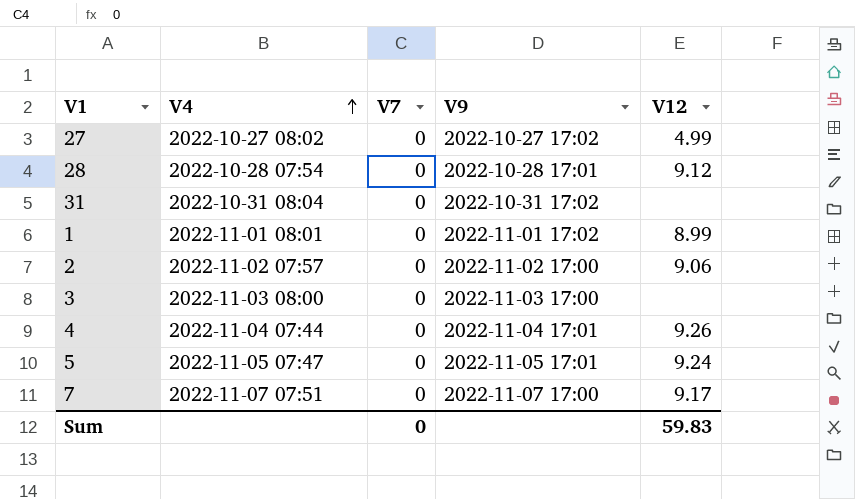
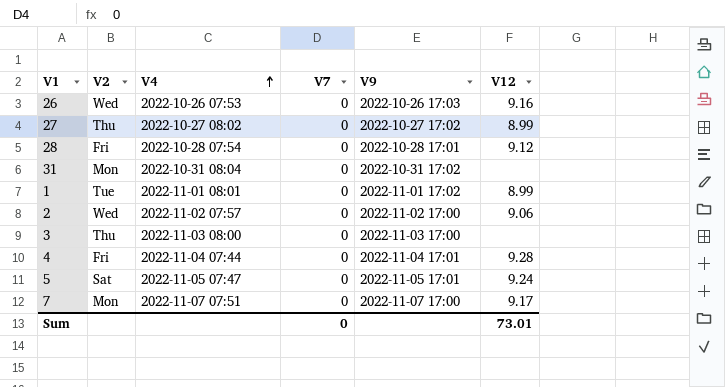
column V2 | position: none -> 2
row 26: none -> Wed | 2022-10-26 07:53 | 0 | 2022-10-26 17:03 | 9.16
27 | V12: 4.99 -> 8.99
4 | V12: 9.26 -> 9.28
Sum | V12: 59.83 -> 73.01

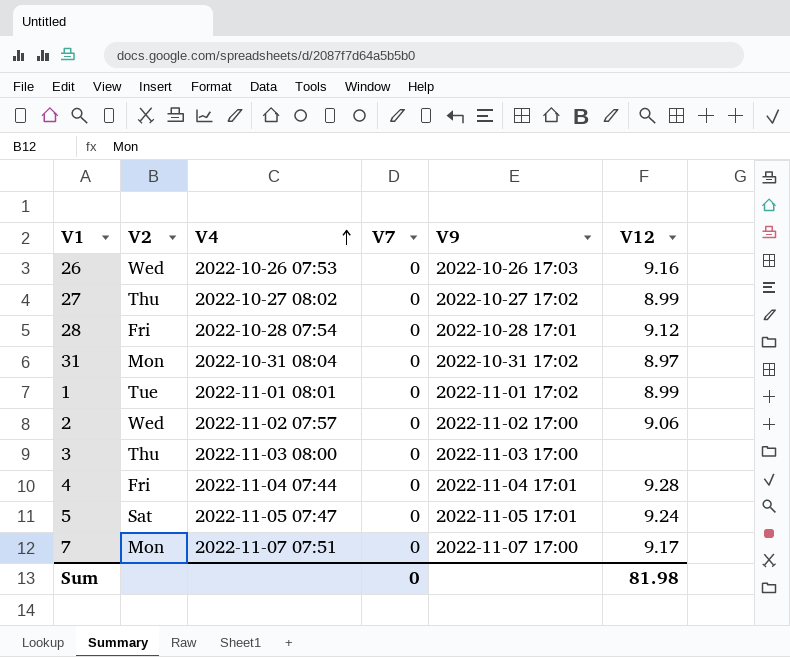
31 | V12: none -> 8.97
Sum | V12: 73.01 -> 81.98

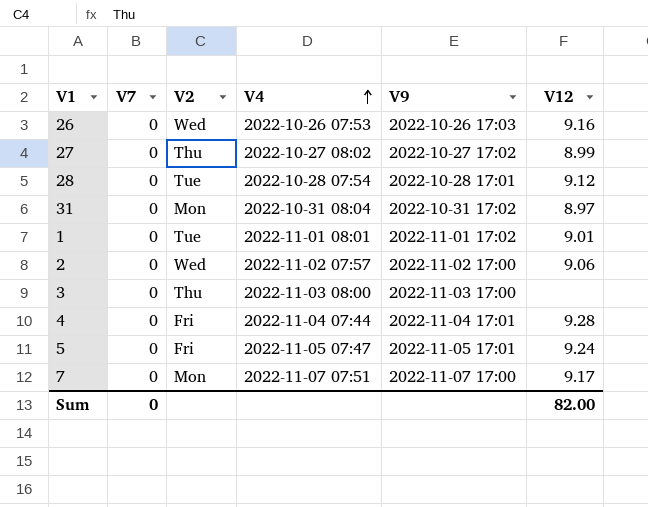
column V7 | position: 4 -> 2
28 | V2: Fri -> Tue
1 | V12: 8.99 -> 9.01
5 | V2: Sat -> Fri
Sum | V12: 81.98 -> 82.00

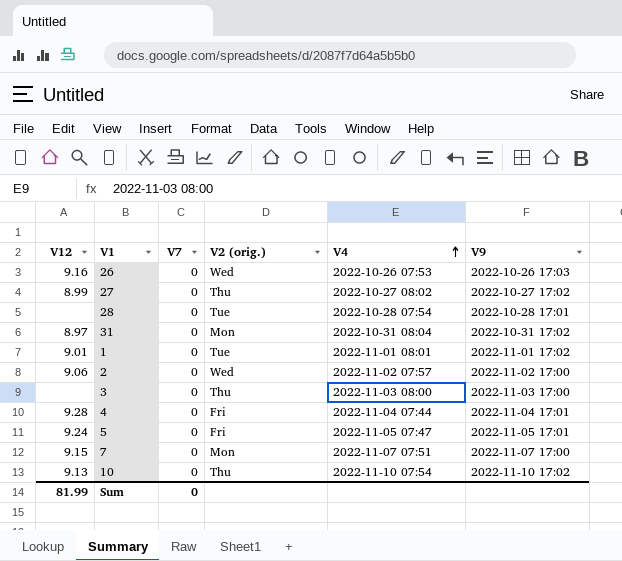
column V12 | position: 6 -> 1
column name: V2 -> V2 (orig.)
28 | V12: 9.12 -> none
7 | V12: 9.17 -> 9.15
row 10: none -> 9.13 | 0 | Thu | 2022-11-10 07:54 | 2022-11-10 17:02
Sum | V12: 82.00 -> 81.99

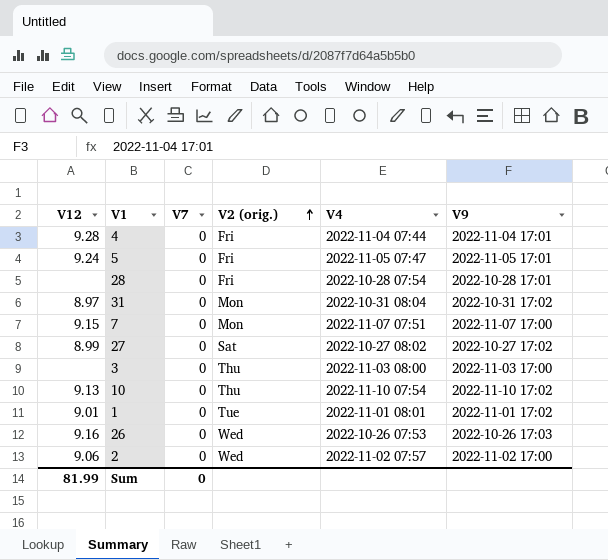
row order: V4 ascending -> V2 (orig.) ascending
28 | V2 (orig.): Tue -> Fri
27 | V2 (orig.): Thu -> Sat

